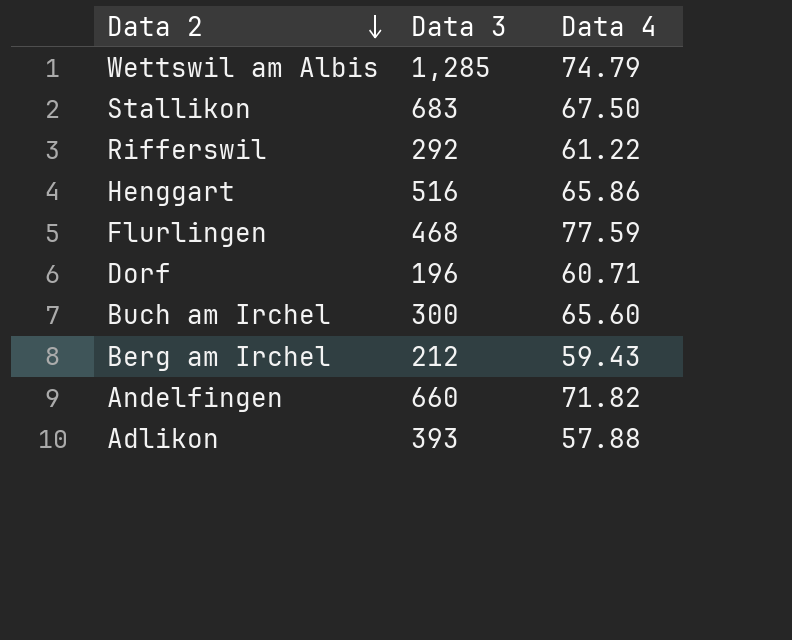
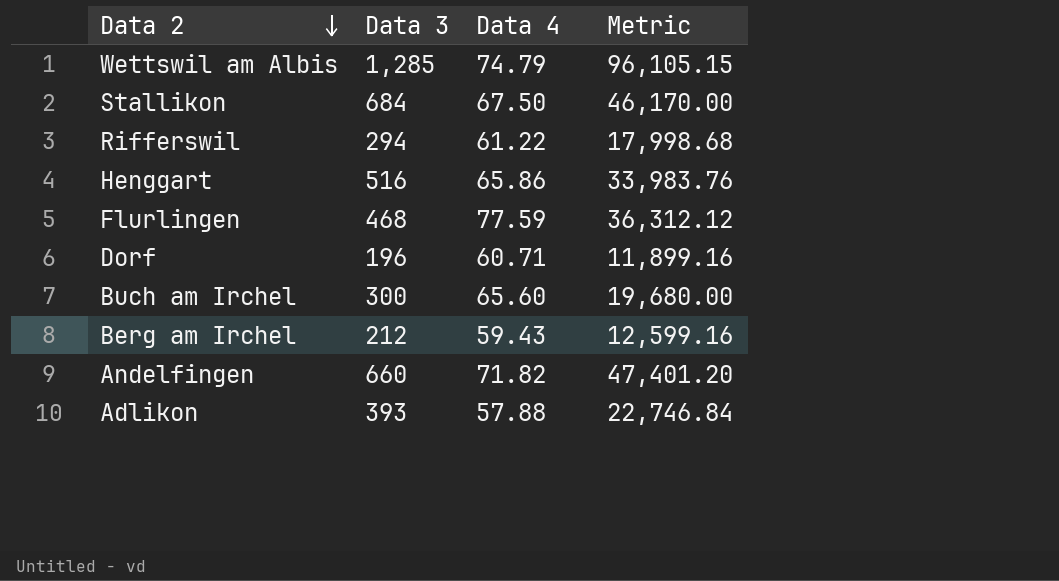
column Metric | formula: none -> [Data 3] * [Data 4]
Stallikon | Data 3: 683 -> 684
Rifferswil | Data 3: 292 -> 294

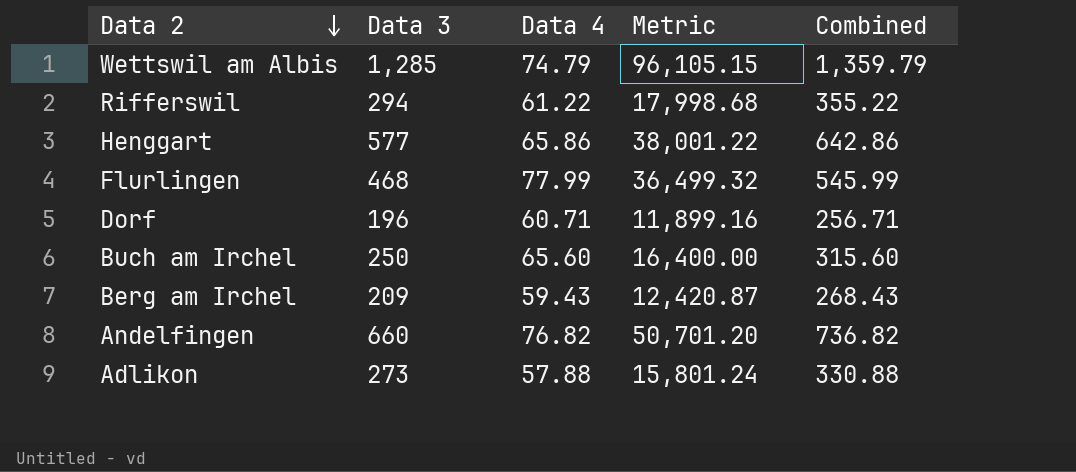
column Combined | formula: none -> [Data 3] + [Data 4]
row Stallikon: 684 | 67.50 | 46,170.00 -> none
Henggart | Data 3: 516 -> 577
Henggart | Metric: 33,983.76 -> 38,001.22
Flurlingen | Data 4: 77.59 -> 77.99
Flurlingen | Metric: 36,312.12 -> 36,499.32
Buch am Irchel | Data 3: 300 -> 250
Buch am Irchel | Metric: 19,680.00 -> 16,400.00
Berg am Irchel | Data 3: 212 -> 209
Berg am Irchel | Metric: 12,599.16 -> 12,420.87
Andelfingen | Data 4: 71.82 -> 76.82
Andelfingen | Metric: 47,401.20 -> 50,701.20
Adlikon | Data 3: 393 -> 273
Adlikon | Metric: 22,746.84 -> 15,801.24

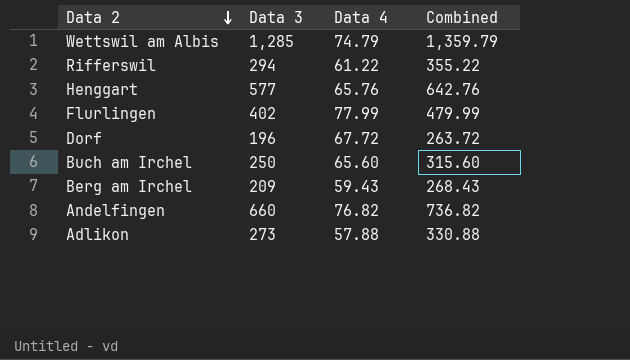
column Metric | formula: [Data 3] * [Data 4] -> none
Henggart | Data 4: 65.86 -> 65.76
Henggart | Combined: 642.86 -> 642.76
Flurlingen | Data 3: 468 -> 402
Flurlingen | Combined: 545.99 -> 479.99
Dorf | Data 4: 60.71 -> 67.72
Dorf | Combined: 256.71 -> 263.72

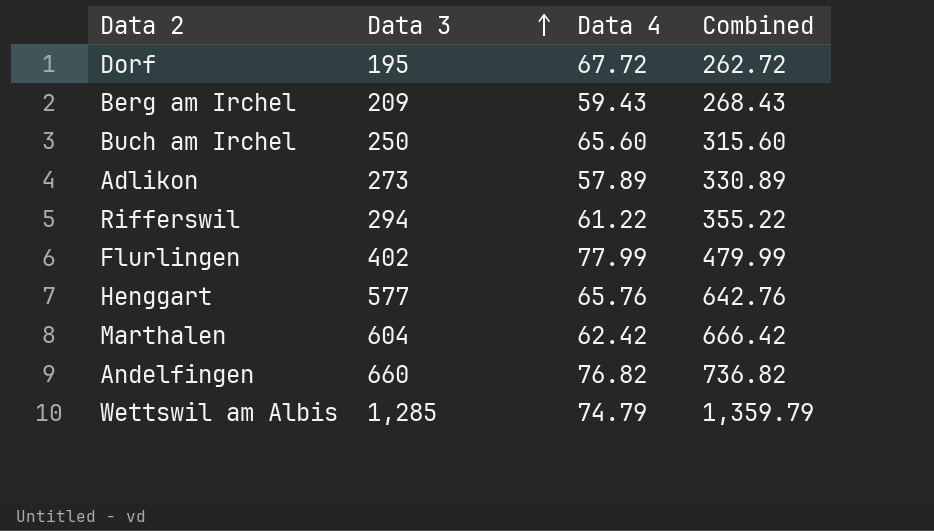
row order: Data 2 descending -> Data 3 ascending
Dorf | Data 3: 196 -> 195
Dorf | Combined: 263.72 -> 262.72
Adlikon | Data 4: 57.88 -> 57.89
Adlikon | Combined: 330.88 -> 330.89
row Marthalen: none -> 604 | 62.42 | 666.42

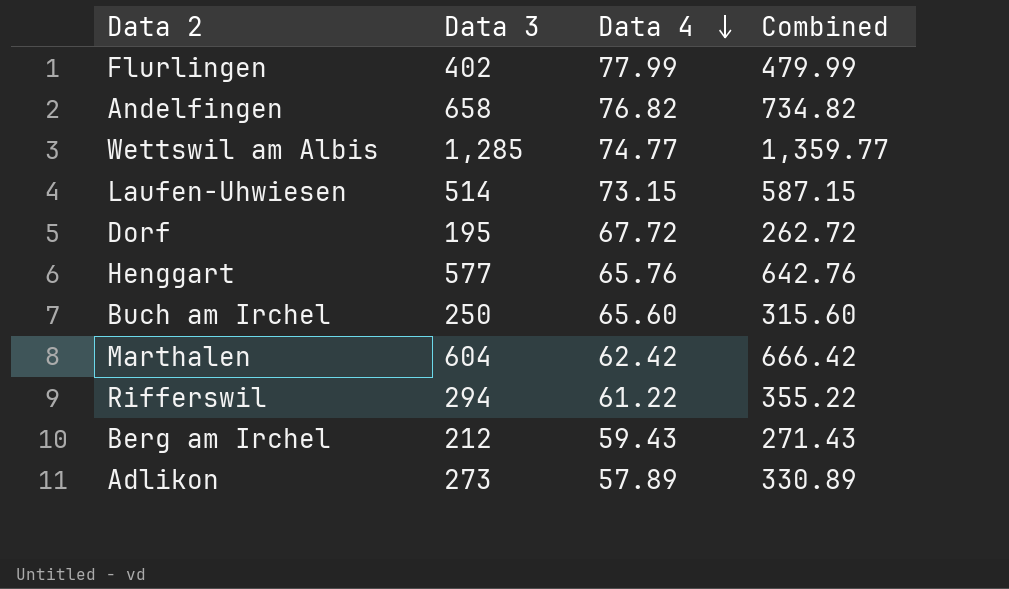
row order: Data 3 ascending -> Data 4 descending
Andelfingen | Data 3: 660 -> 658
Andelfingen | Combined: 736.82 -> 734.82
Wettswil am Albis | Data 4: 74.79 -> 74.77
Wettswil am Albis | Combined: 1,359.79 -> 1,359.77
row Laufen-Uhwiesen: none -> 514 | 73.15 | 587.15
Berg am Irchel | Data 3: 209 -> 212
Berg am Irchel | Combined: 268.43 -> 271.43

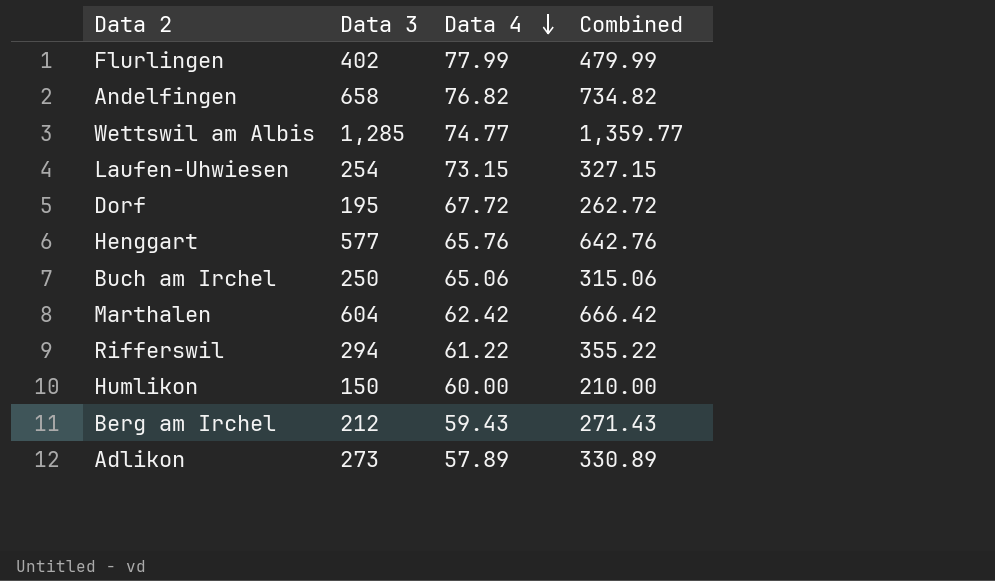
Laufen-Uhwiesen | Data 3: 514 -> 254
Laufen-Uhwiesen | Combined: 587.15 -> 327.15
Buch am Irchel | Data 4: 65.60 -> 65.06
Buch am Irchel | Combined: 315.60 -> 315.06
row Humlikon: none -> 150 | 60.00 | 210.00

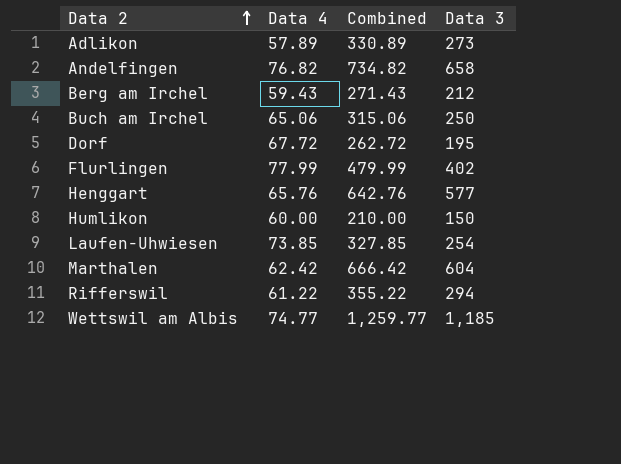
row order: Data 4 descending -> Data 2 ascending
column Data 3 | position: 2 -> 4
Laufen-Uhwiesen | Data 4: 73.15 -> 73.85
Laufen-Uhwiesen | Combined: 327.15 -> 327.85
Wettswil am Albis | Combined: 1,359.77 -> 1,259.77
Wettswil am Albis | Data 3: 1,285 -> 1,185

